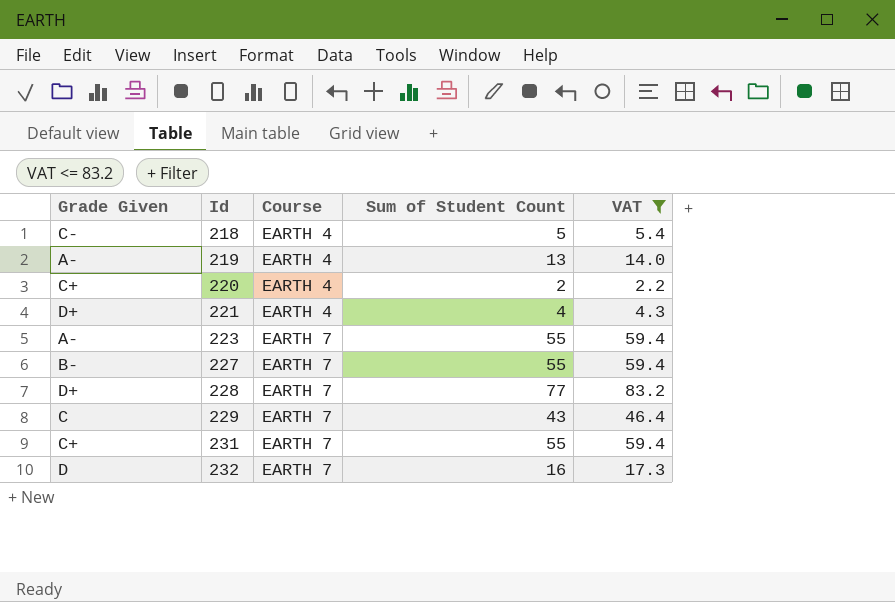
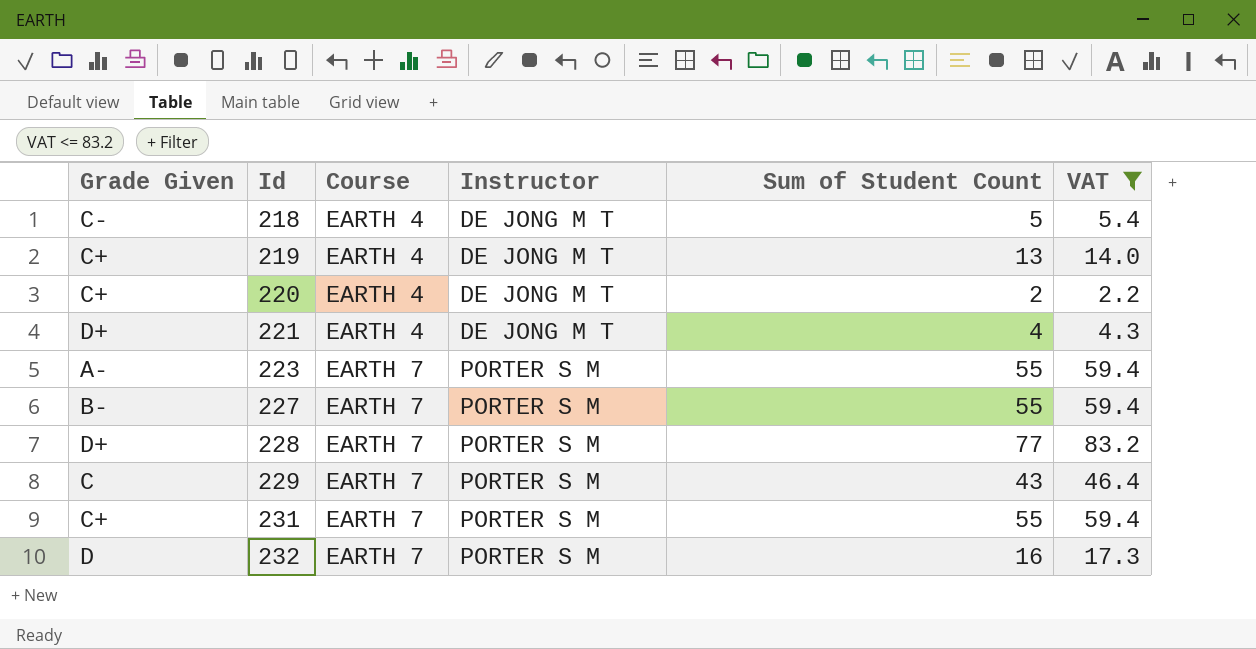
column Instructor | position: none -> 4
219 | Grade Given: A- -> C+

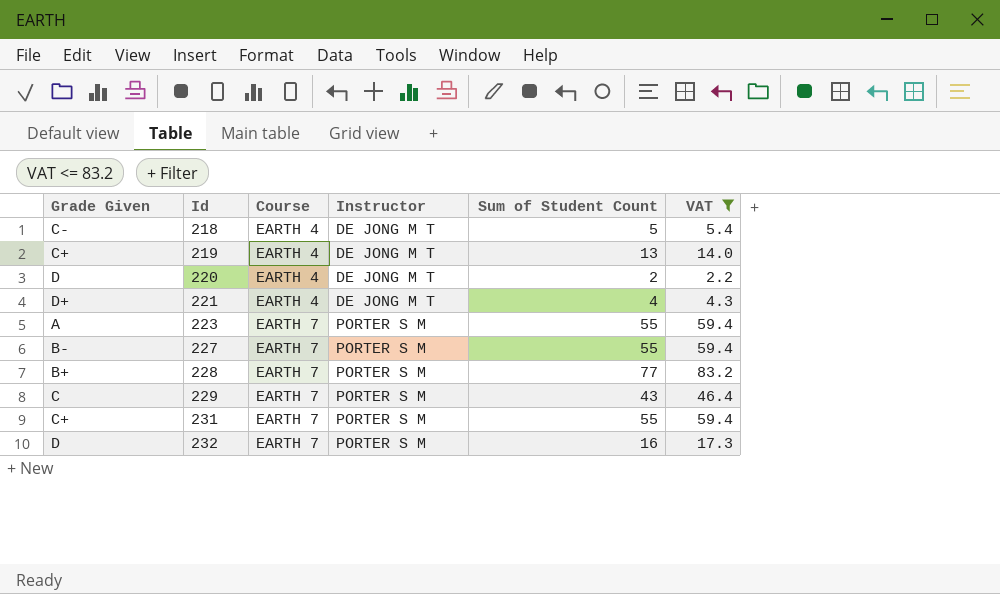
220 | Grade Given: C+ -> D
223 | Grade Given: A- -> A
228 | Grade Given: D+ -> B+

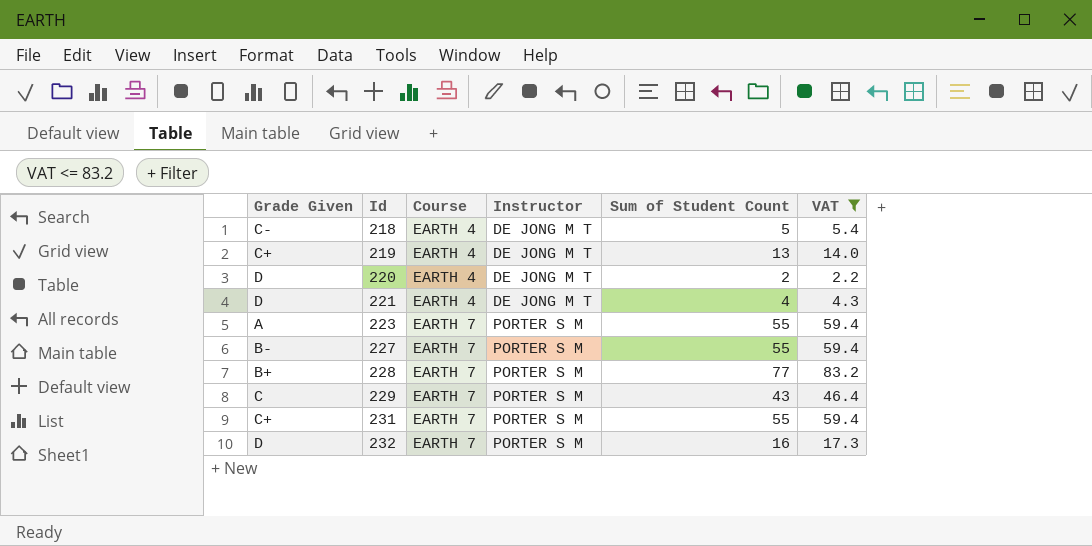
221 | Grade Given: D+ -> D

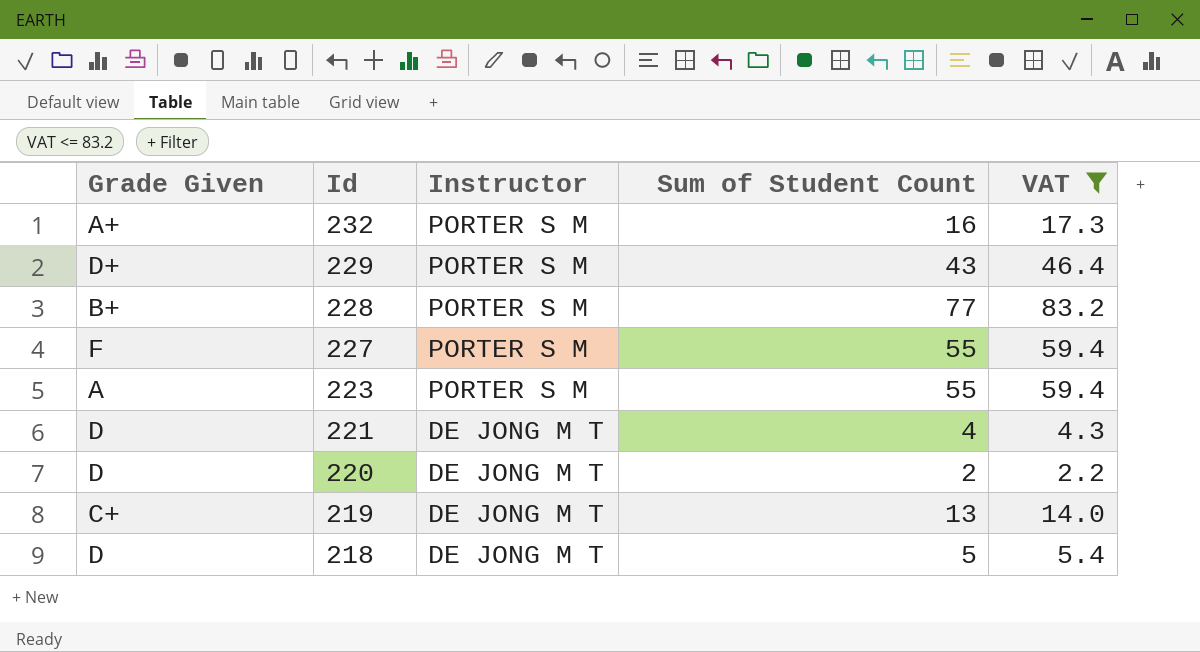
row order: Id ascending -> Id descending
column Course | position: 3 -> none
row 231: C+ | EARTH 7 | PORTER S M | 55 | 59.4 -> none
232 | Grade Given: D -> A+
229 | Grade Given: C -> D+
227 | Grade Given: B- -> F
218 | Grade Given: C- -> D

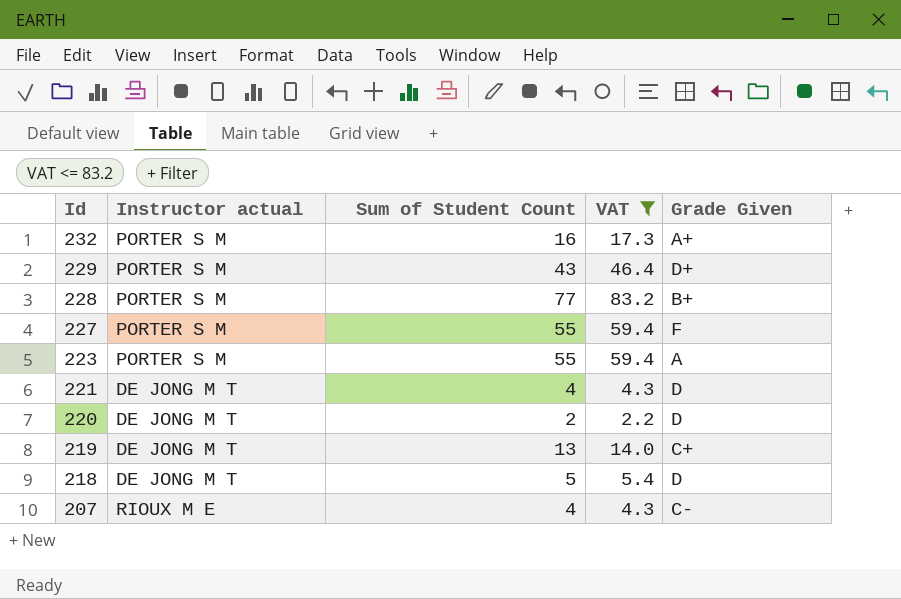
column name: Instructor -> Instructor actual
column Grade Given | position: 1 -> 5
row 207: none -> RIOUX M E | 4 | 4.3 | C-

